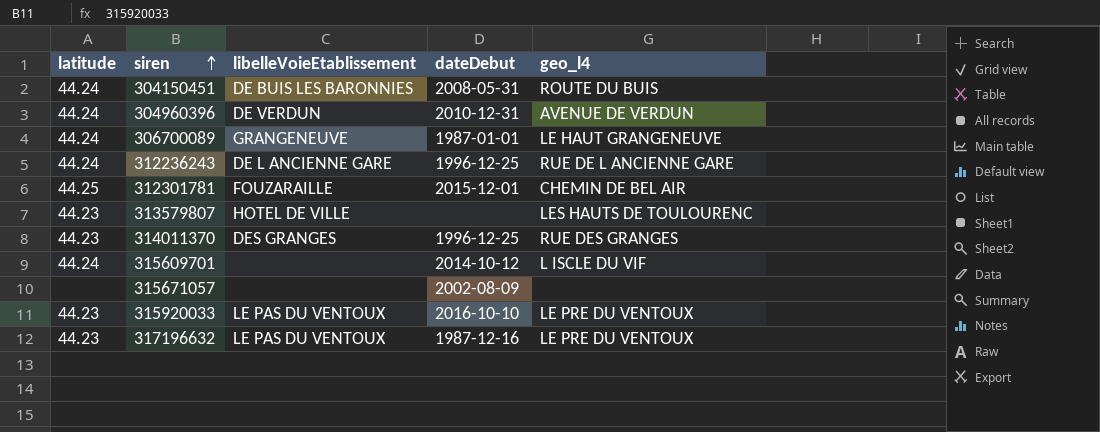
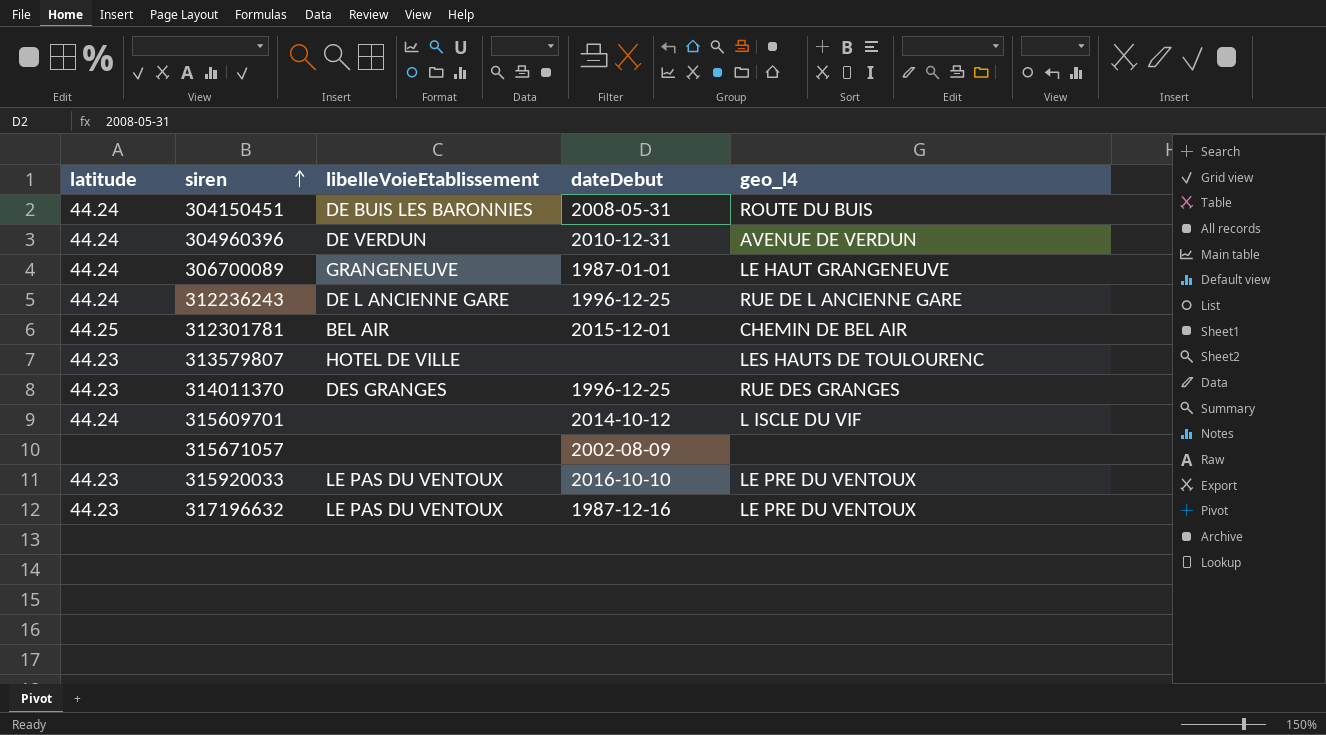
312301781 | libelleVoieEtablissement: FOUZARAILLE -> BEL AIR

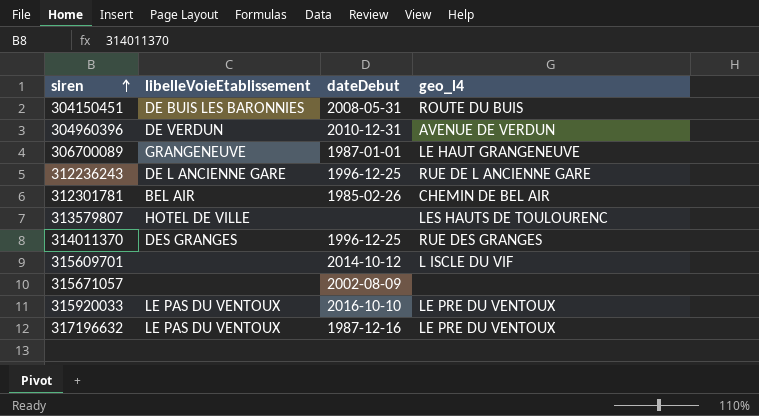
column latitude | position: 1 -> none
312301781 | dateDebut: 2015-12-01 -> 1985-02-26

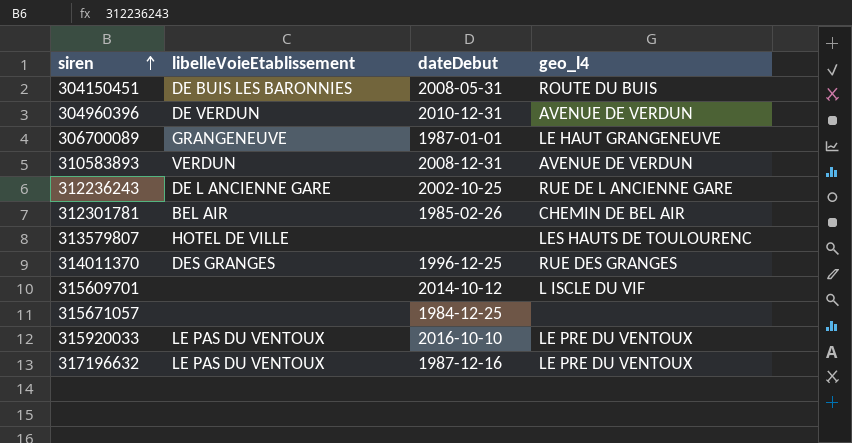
row 310583893: none -> VERDUN | 2008-12-31 | AVENUE DE VERDUN
312236243 | dateDebut: 1996-12-25 -> 2002-10-25
315671057 | dateDebut: 2002-08-09 -> 1984-12-25

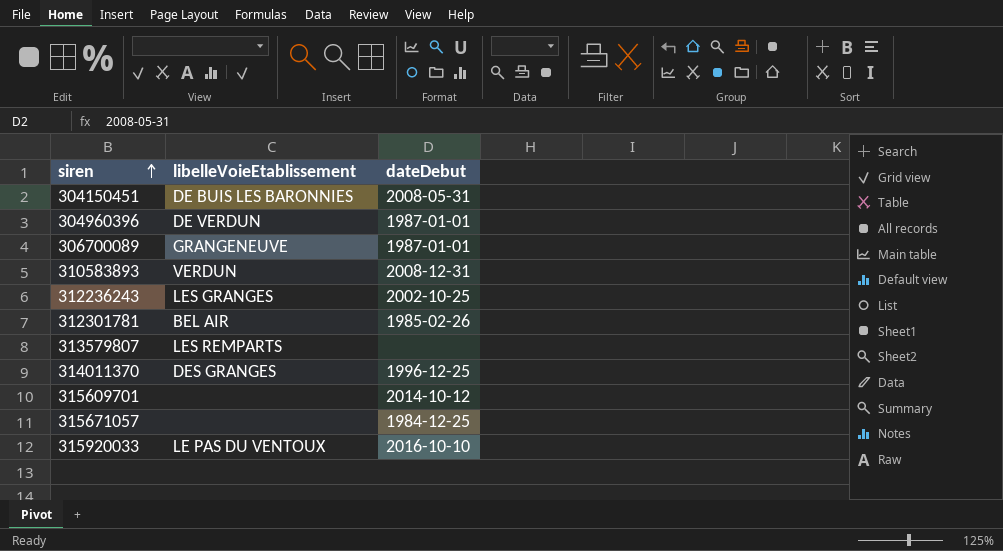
column geo_l4 | position: 4 -> none
row 317196632: LE PAS DU VENTOUX | 1987-12-16 | LE PRE DU VENTOUX -> none
304960396 | dateDebut: 2010-12-31 -> 1987-01-01
312236243 | libelleVoieEtablissement: DE L ANCIENNE GARE -> LES GRANGES
313579807 | libelleVoieEtablissement: HOTEL DE VILLE -> LES REMPARTS

